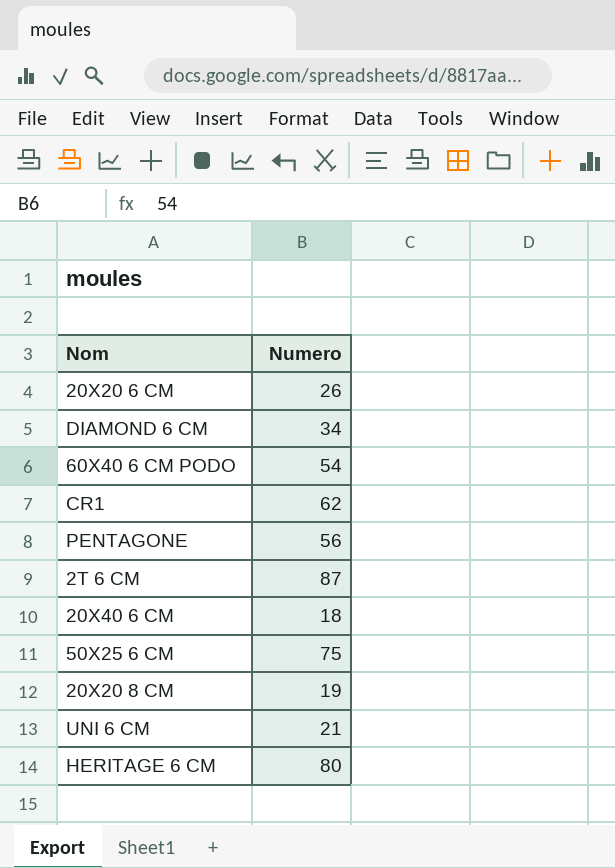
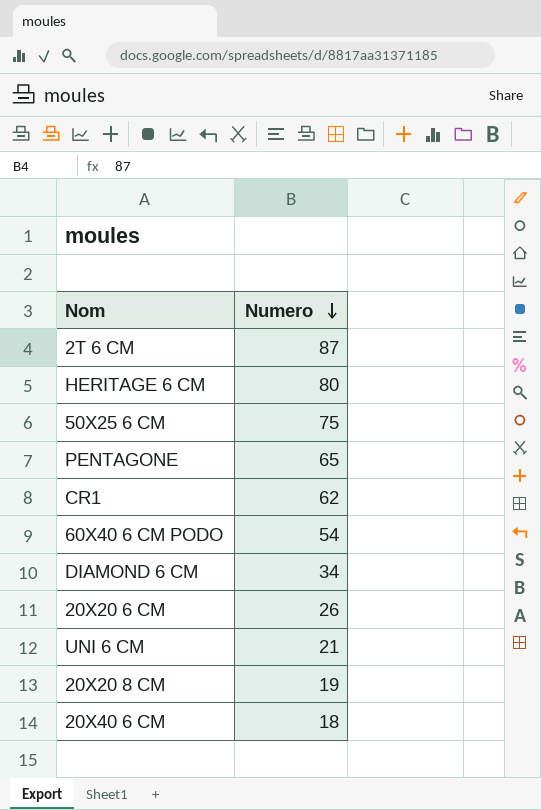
row order: none -> Numero descending
PENTAGONE | Numero: 56 -> 65

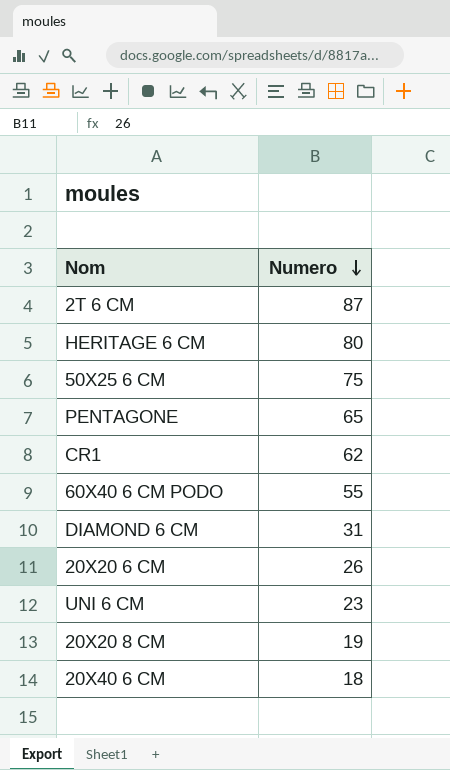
60X40 6 CM PODO | Numero: 54 -> 55
DIAMOND 6 CM | Numero: 34 -> 31
UNI 6 CM | Numero: 21 -> 23

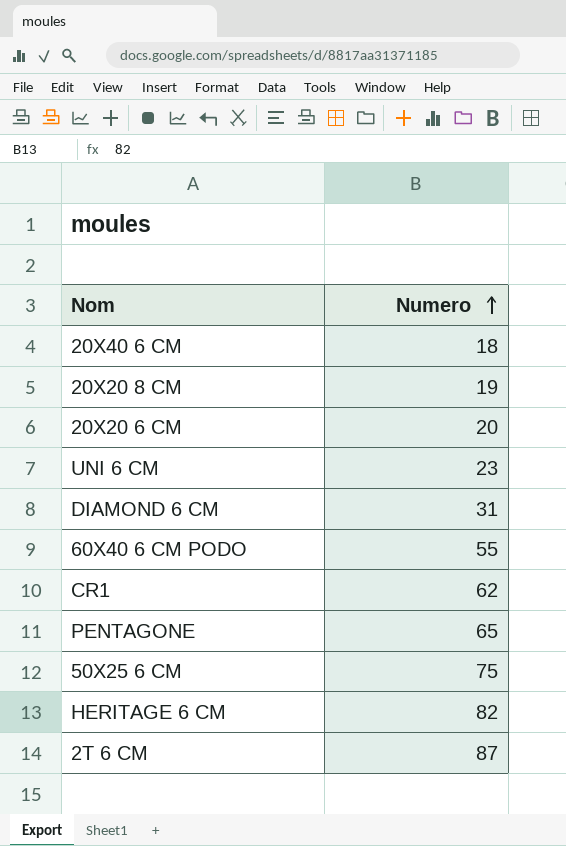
row order: Numero descending -> Numero ascending
20X20 6 CM | Numero: 26 -> 20
HERITAGE 6 CM | Numero: 80 -> 82

